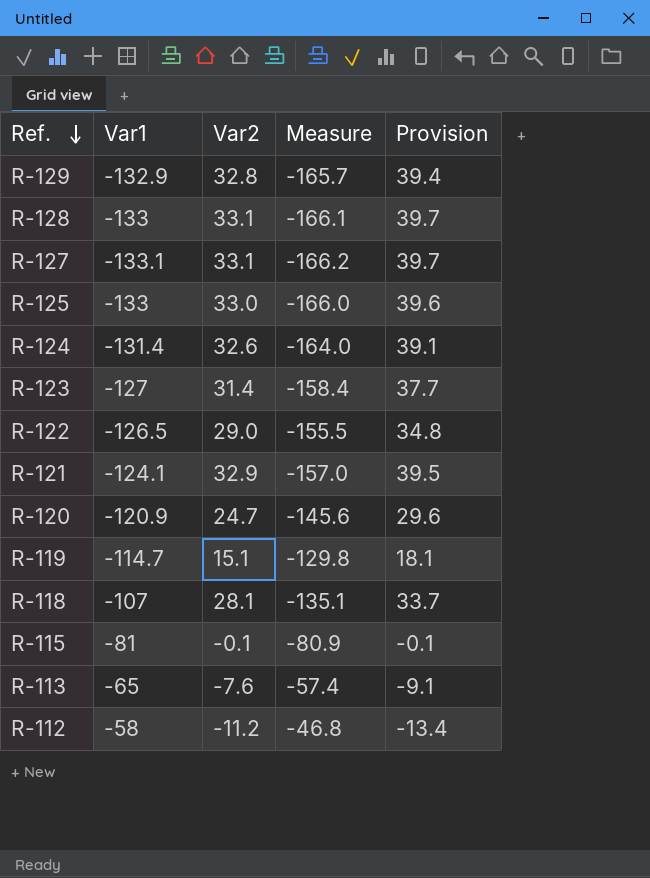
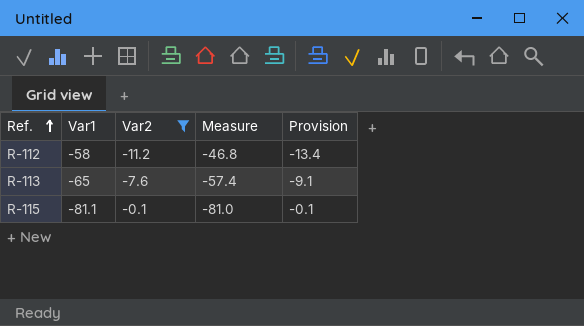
filter: none -> Var2 <= -0.1
row order: Ref. descending -> Ref. ascending
R-115 | Var1: -81 -> -81.1
R-115 | Measure: -80.9 -> -81.0

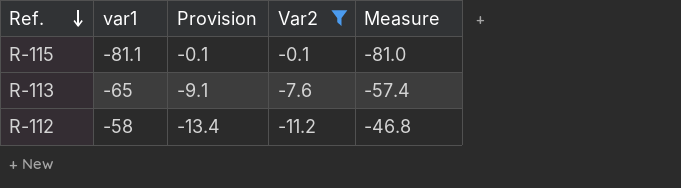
row order: Ref. ascending -> Ref. descending
column name: Var1 -> var1
column Provision | position: 5 -> 3

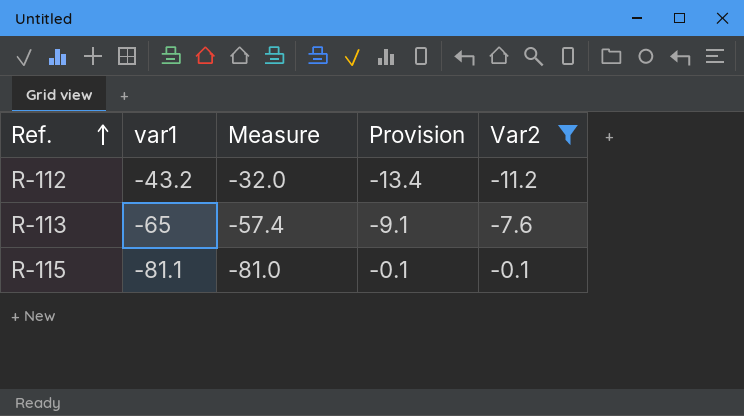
row order: Ref. descending -> Ref. ascending
column Measure | position: 5 -> 3
R-112 | var1: -58 -> -43.2
R-112 | Measure: -46.8 -> -32.0

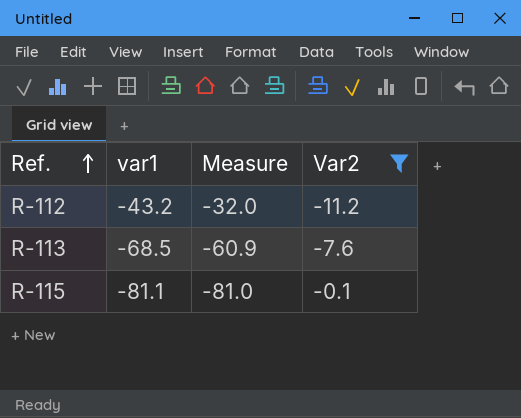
column Provision | formula: [Var2] * 1.2 -> none
R-113 | var1: -65 -> -68.5
R-113 | Measure: -57.4 -> -60.9

